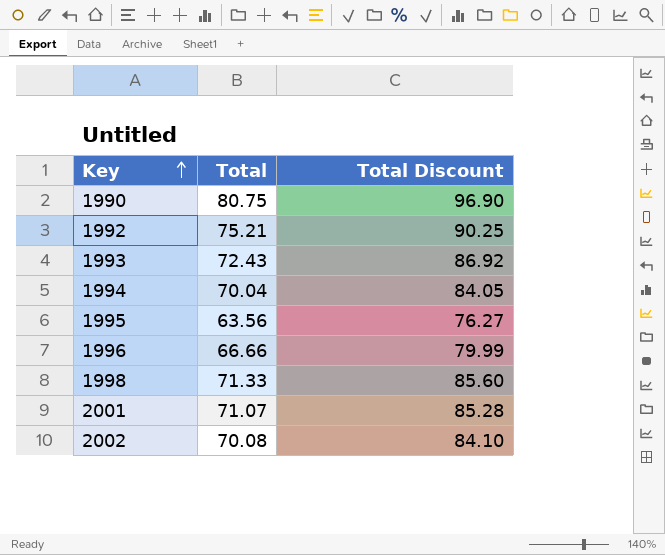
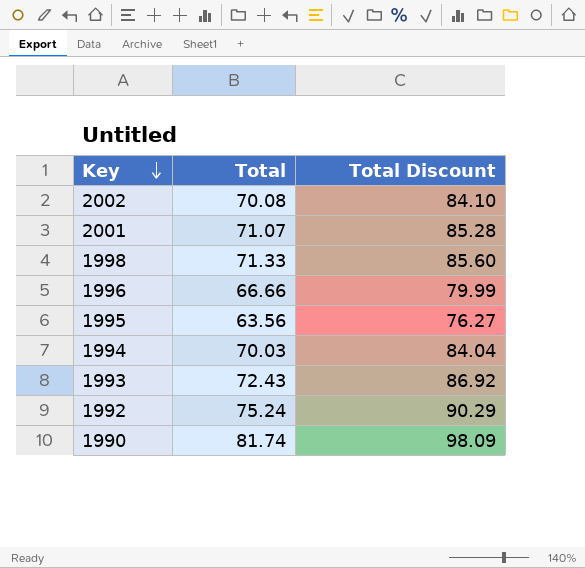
row order: Key ascending -> Key descending
1994 | Total: 70.04 -> 70.03
1994 | Total Discount: 84.05 -> 84.04
1992 | Total: 75.21 -> 75.24
1992 | Total Discount: 90.25 -> 90.29
1990 | Total: 80.75 -> 81.74
1990 | Total Discount: 96.90 -> 98.09

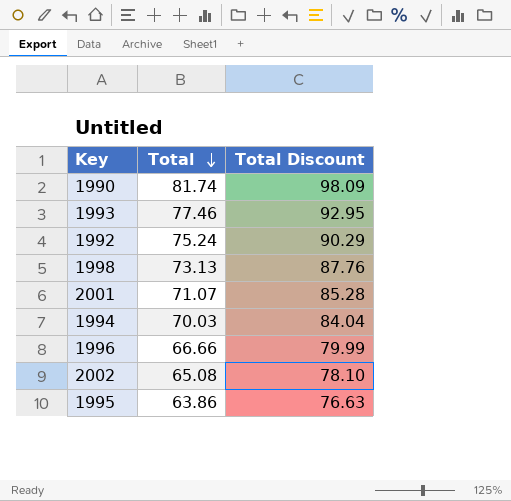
row order: Key descending -> Total descending
1993 | Total: 72.43 -> 77.46
1993 | Total Discount: 86.92 -> 92.95
1998 | Total: 71.33 -> 73.13
1998 | Total Discount: 85.60 -> 87.76
2002 | Total: 70.08 -> 65.08
2002 | Total Discount: 84.10 -> 78.10
1995 | Total: 63.56 -> 63.86
1995 | Total Discount: 76.27 -> 76.63

